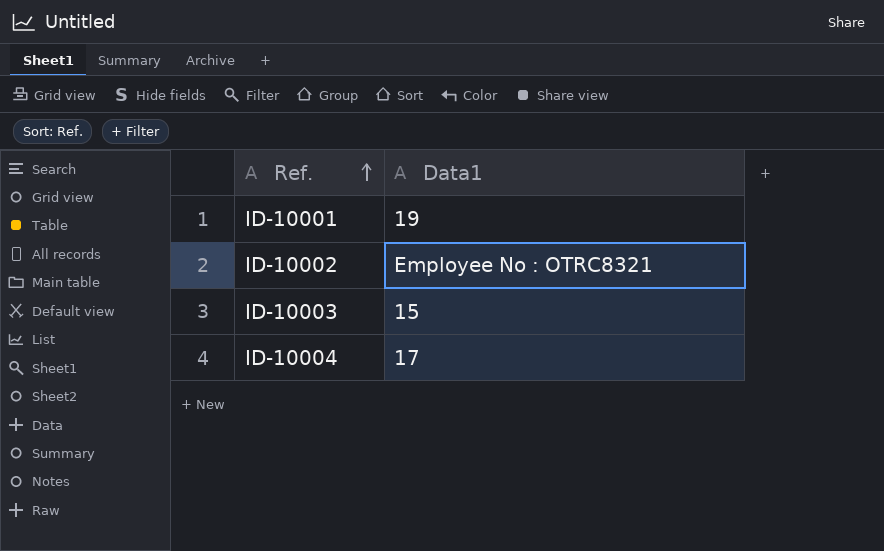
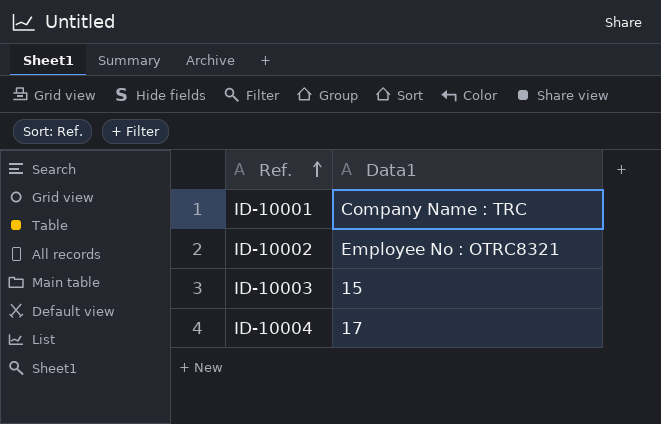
ID-10001 | Data1: 19 -> Company Name : TRC

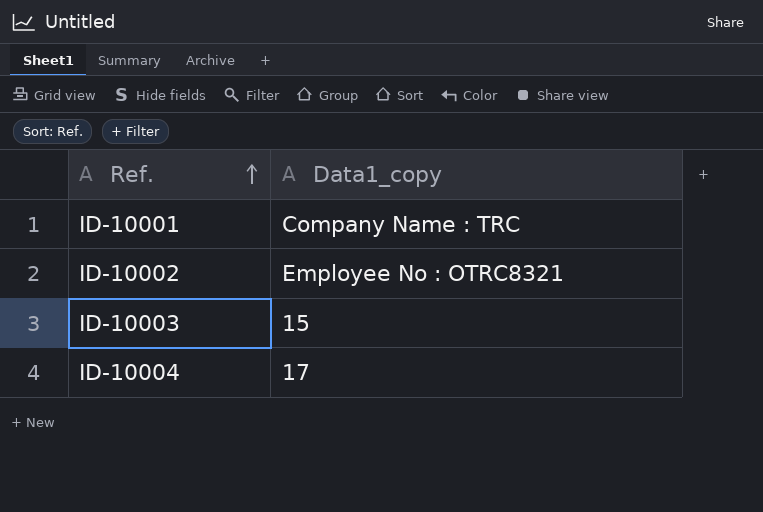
column name: Data1 -> Data1_copy

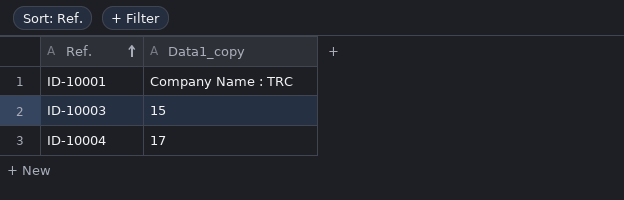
row ID-10002: Employee No : OTRC8321 -> none

